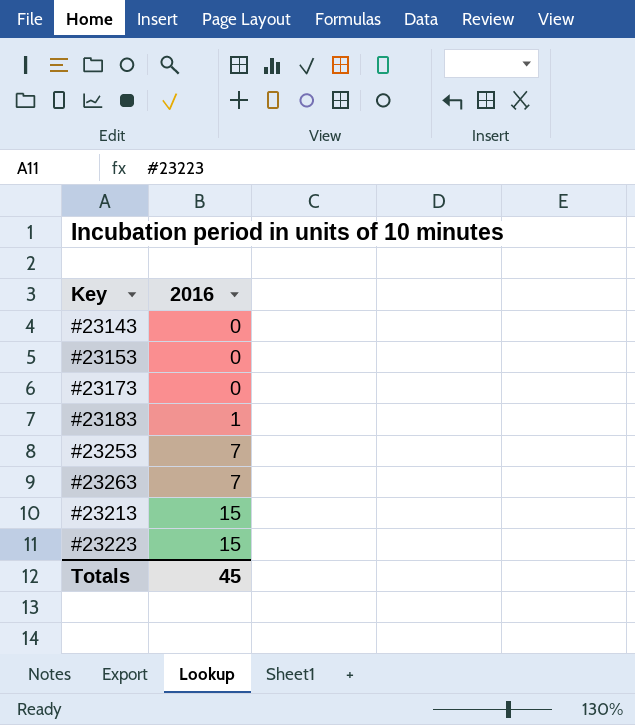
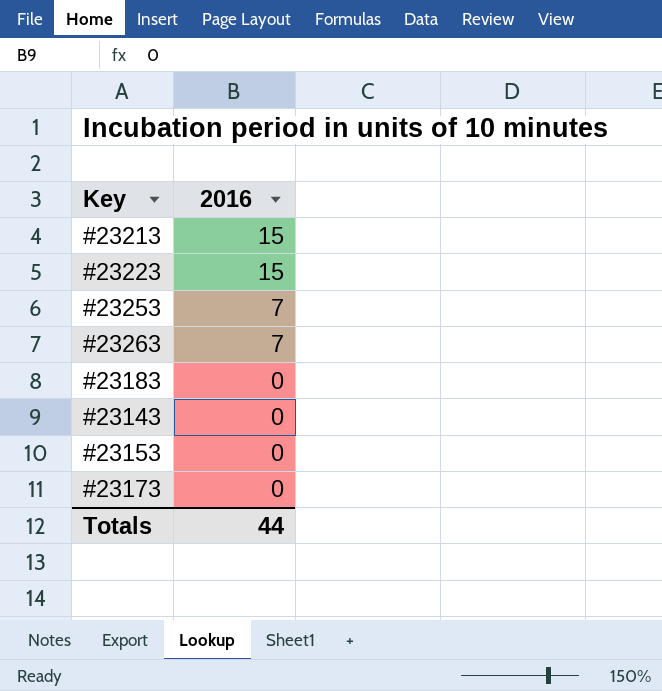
row order: 2016 ascending -> 2016 descending
#23183 | 2016: 1 -> 0
Totals | 2016: 45 -> 44

